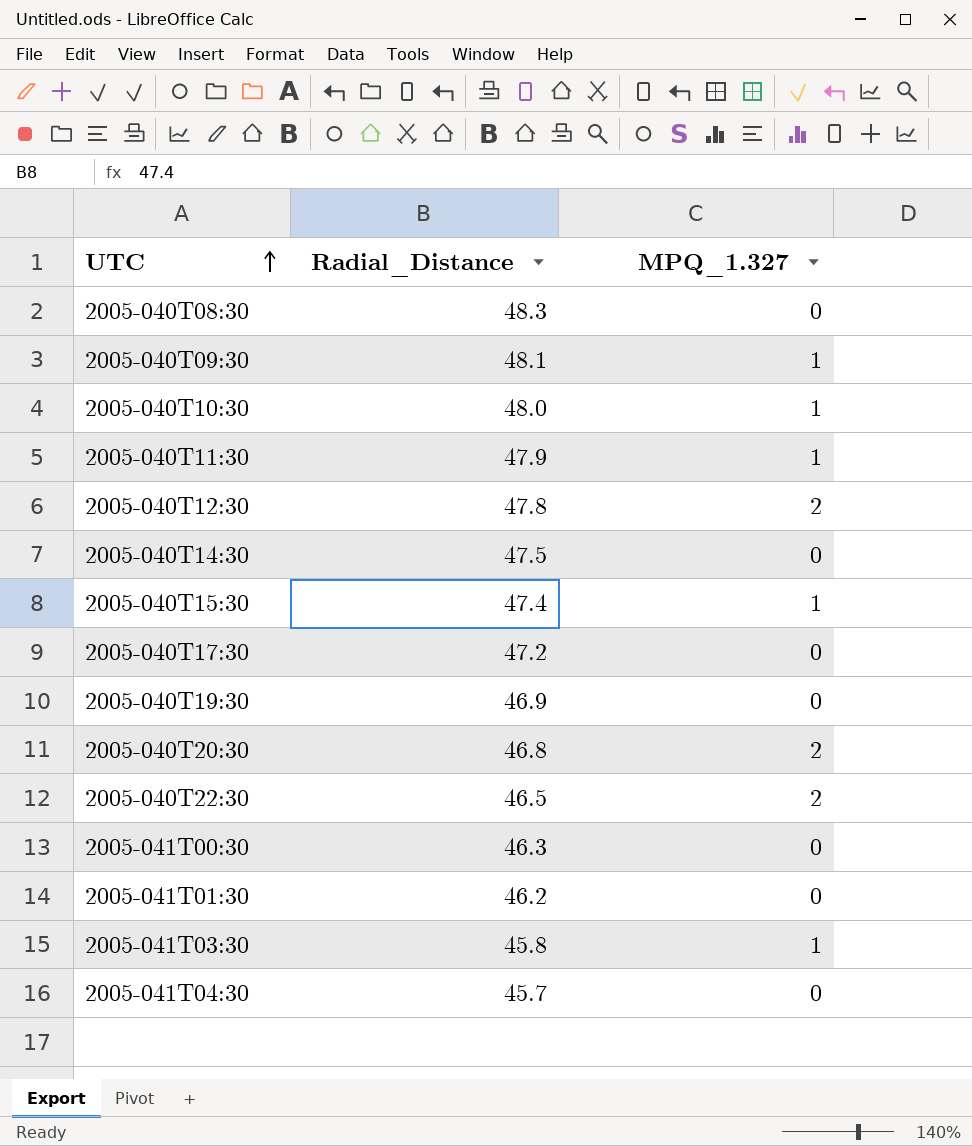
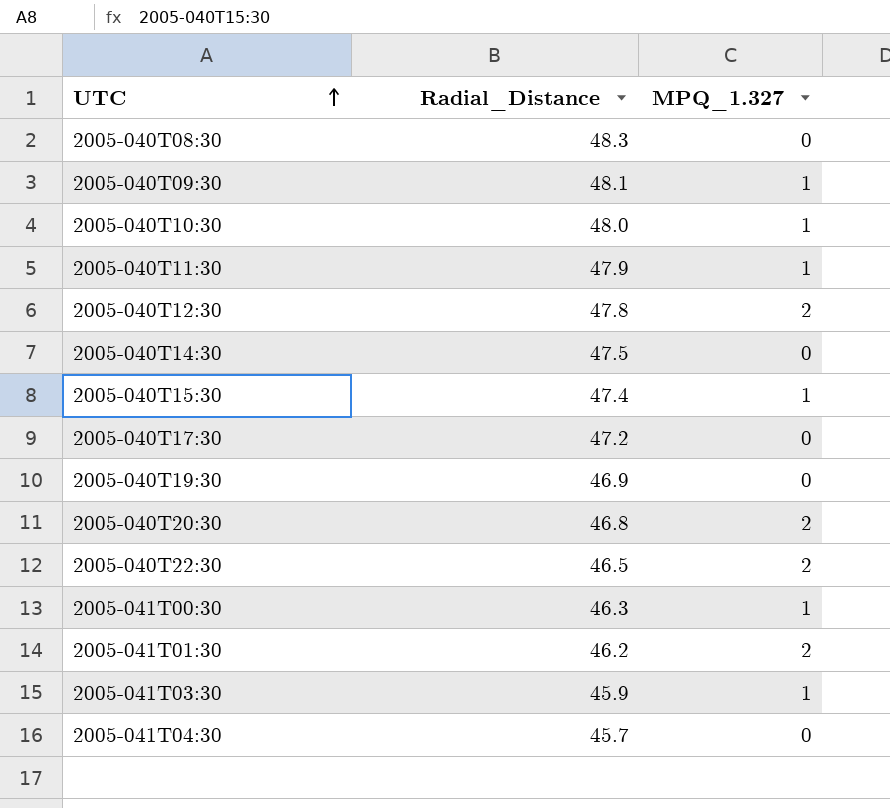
2005-041T00:30 | MPQ_1.327: 0 -> 1
2005-041T01:30 | MPQ_1.327: 0 -> 2
2005-041T03:30 | Radial_Distance: 45.8 -> 45.9

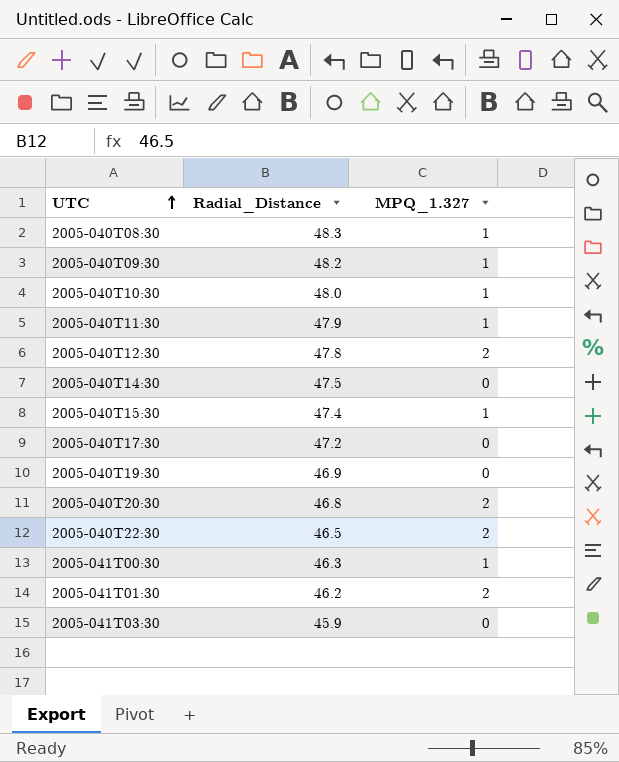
row 2005-041T04:30: 45.7 | 0 -> none
2005-040T08:30 | MPQ_1.327: 0 -> 1
2005-040T09:30 | Radial_Distance: 48.1 -> 48.2
2005-041T03:30 | MPQ_1.327: 1 -> 0

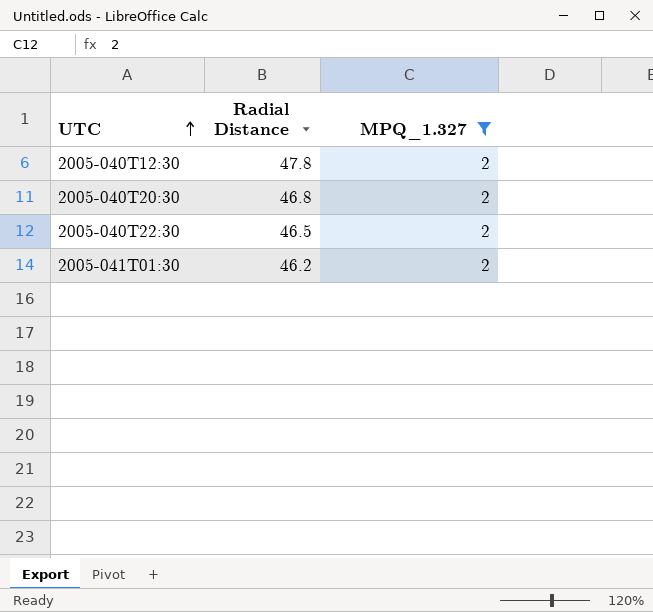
filter: none -> MPQ_1.327 = 2
column name: Radial_Distance -> Radial Distance

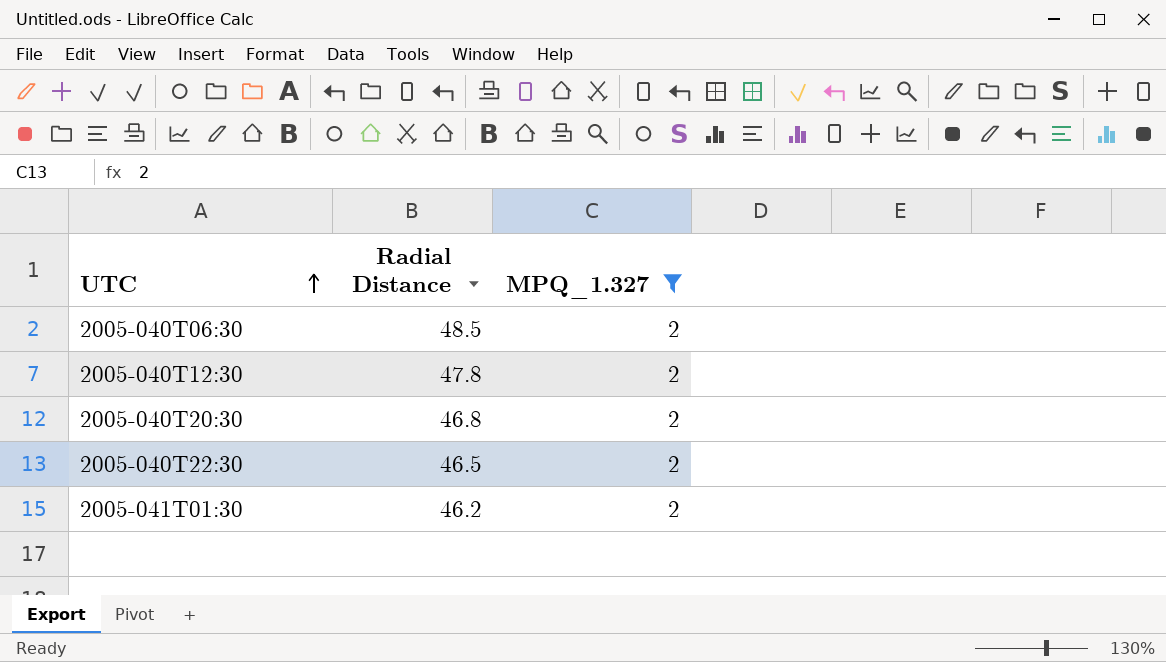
row 2005-040T06:30: none -> 48.5 | 2

